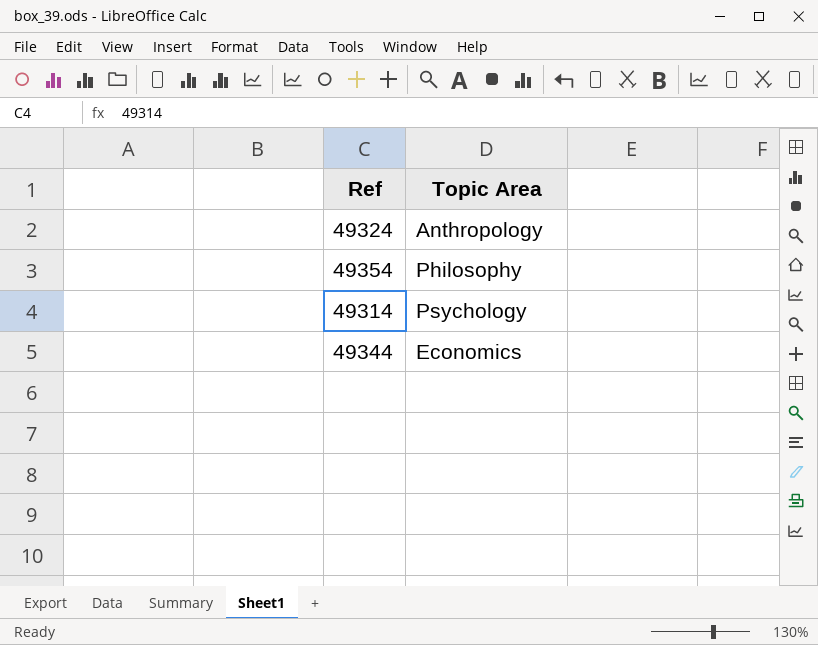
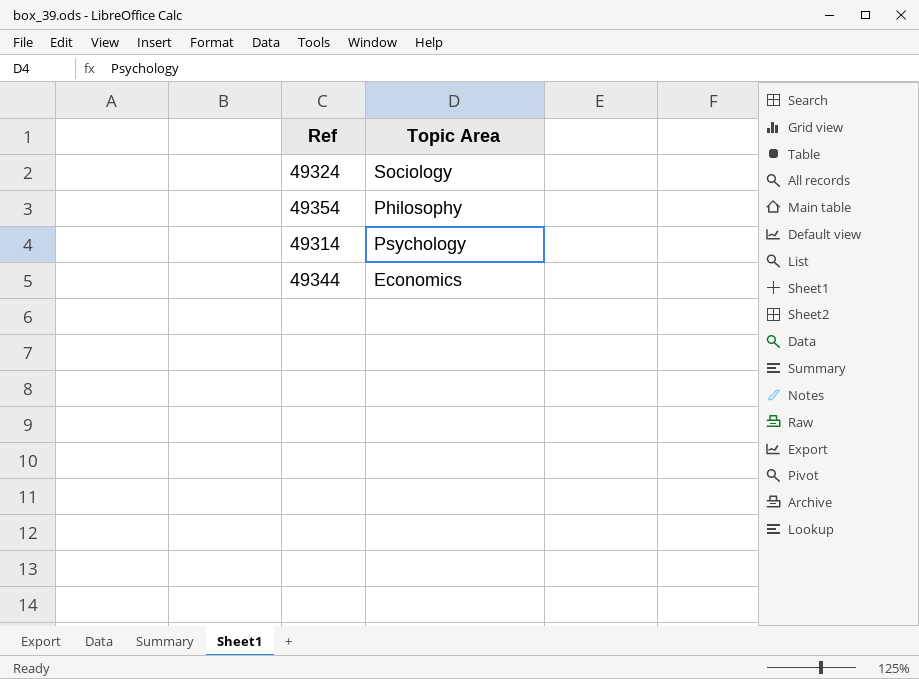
49324 | Topic Area: Anthropology -> Sociology

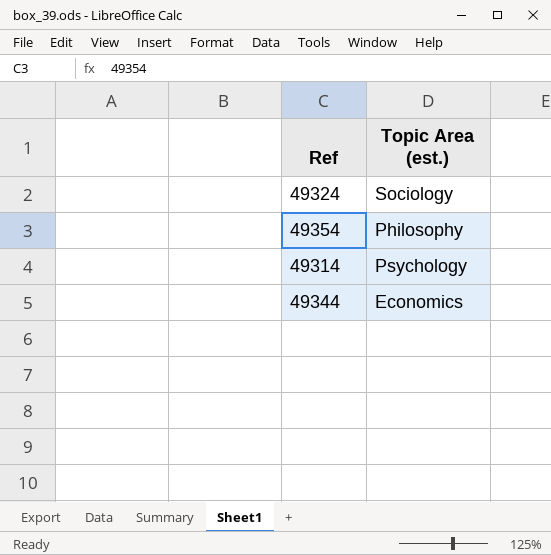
column name: Topic Area -> Topic Area (est.)

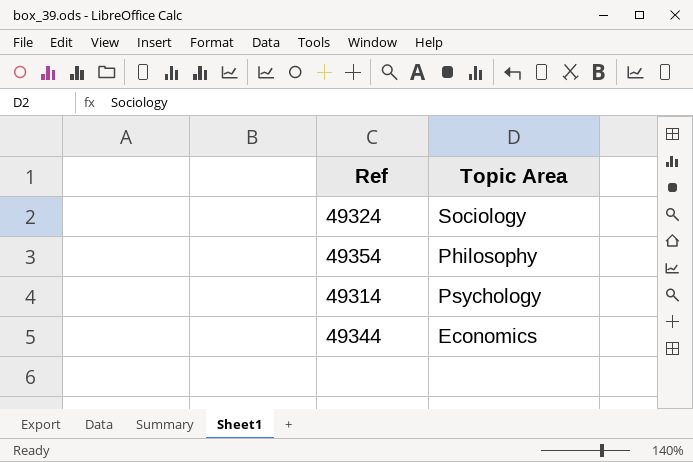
column name: Topic Area (est.) -> Topic Area

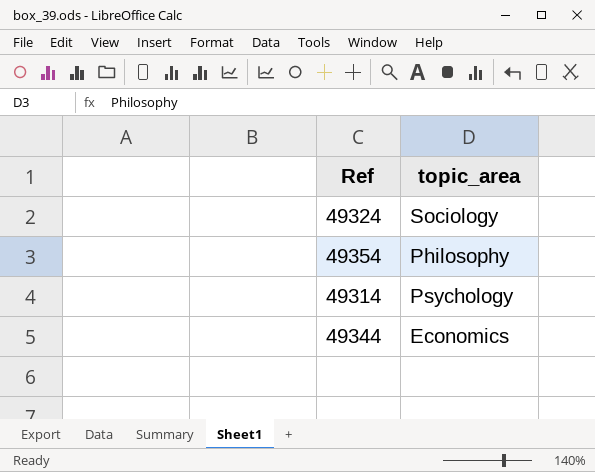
column name: Topic Area -> topic_area

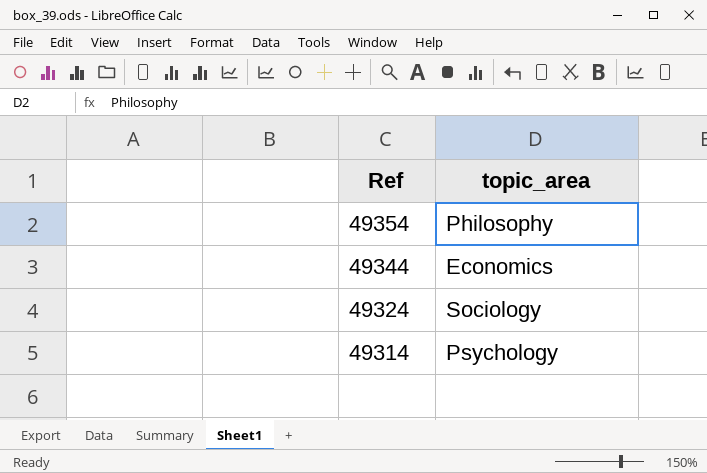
row order: none -> Ref descending

